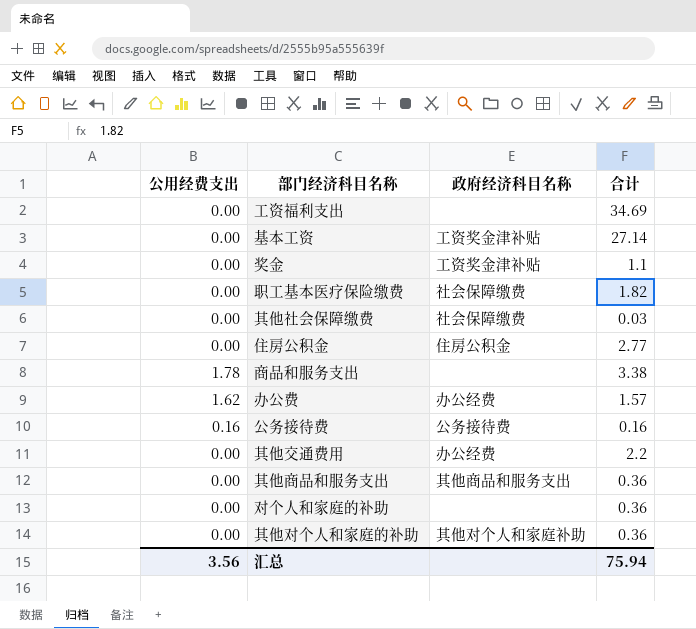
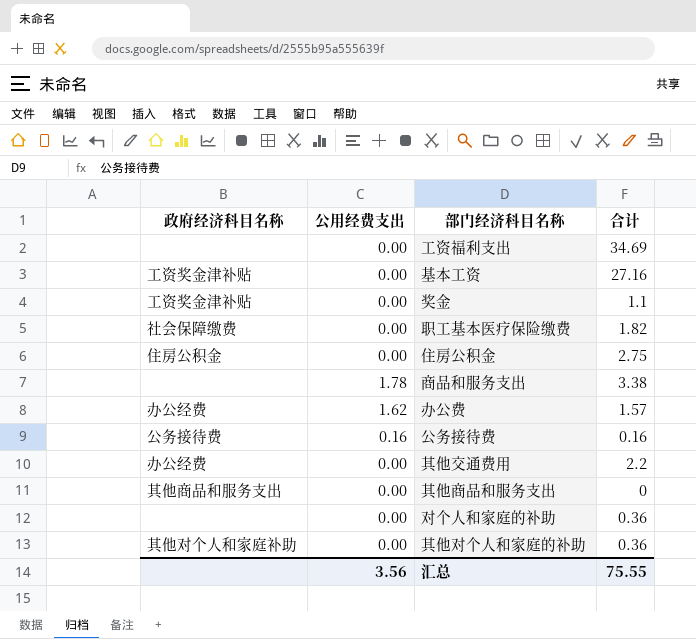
column 政府经济科目名称 | position: 3 -> 1
row 其他社会保障缴费: 0.00 | 社会保障缴费 | 0.03 -> none
基本工资 | 合计: 27.14 -> 27.16
住房公积金 | 合计: 2.77 -> 2.75
其他商品和服务支出 | 合计: 0.36 -> 0
汇总 | 合计: 75.94 -> 75.55

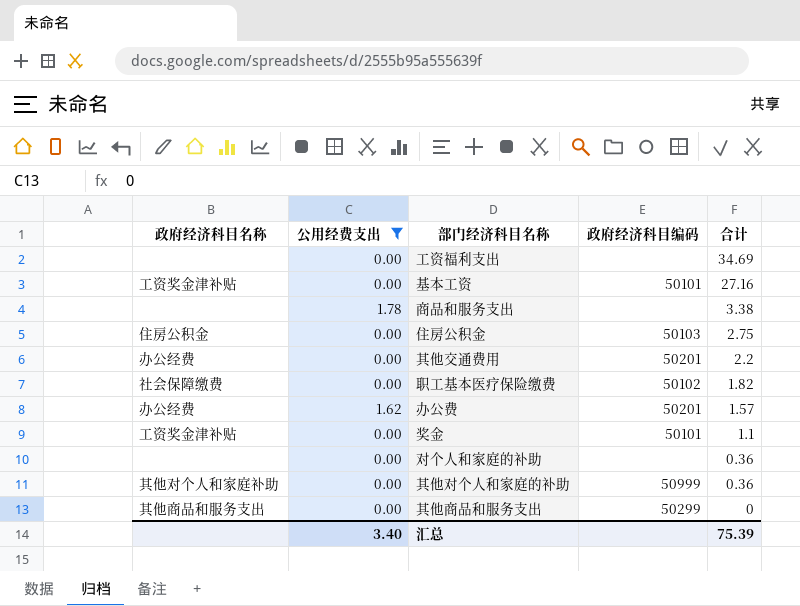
filter: none -> 公用经费支出 != 0.16
row order: none -> 合计 descending
column 政府经济科目编码 | position: none -> 4
汇总 | 公用经费支出: 3.56 -> 3.40
汇总 | 合计: 75.55 -> 75.39

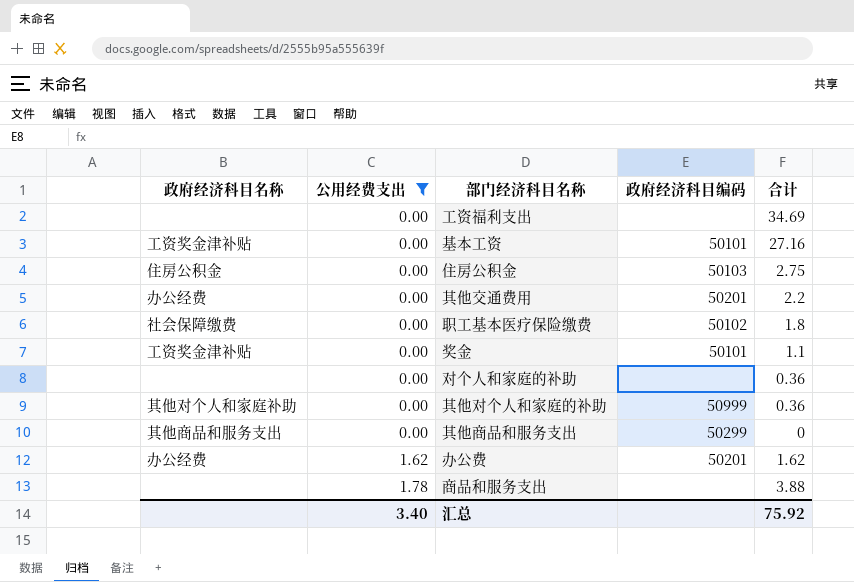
row order: 合计 descending -> 公用经费支出 ascending
职工基本医疗保险缴费 | 合计: 1.82 -> 1.8
办公费 | 合计: 1.57 -> 1.62
商品和服务支出 | 合计: 3.38 -> 3.88
汇总 | 合计: 75.39 -> 75.92

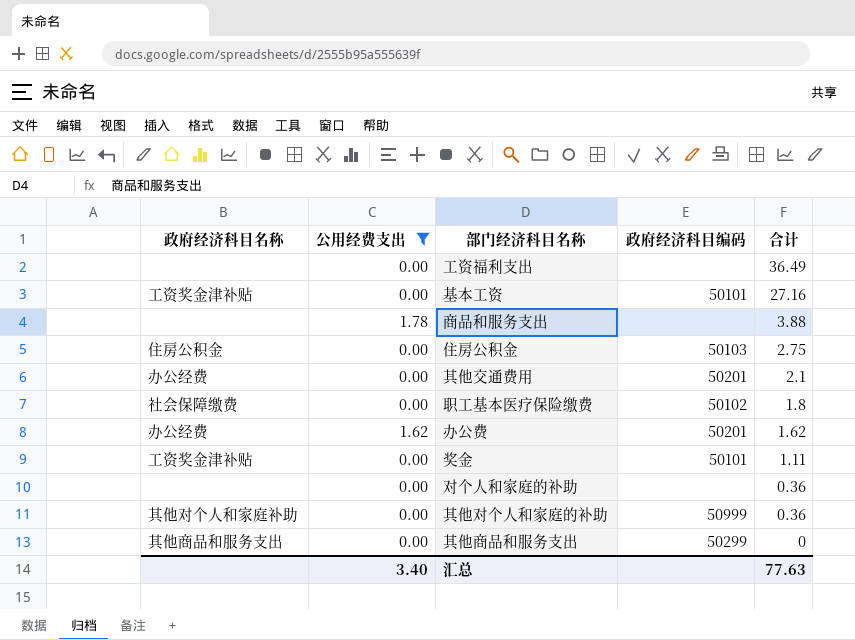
row order: 公用经费支出 ascending -> 合计 descending
工资福利支出 | 合计: 34.69 -> 36.49
其他交通费用 | 合计: 2.2 -> 2.1
奖金 | 合计: 1.1 -> 1.11
汇总 | 合计: 75.92 -> 77.63

